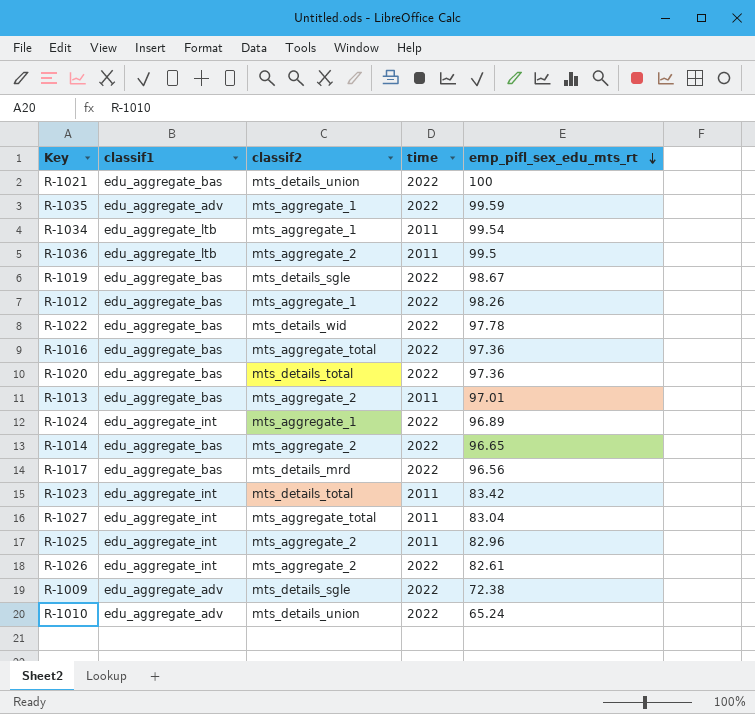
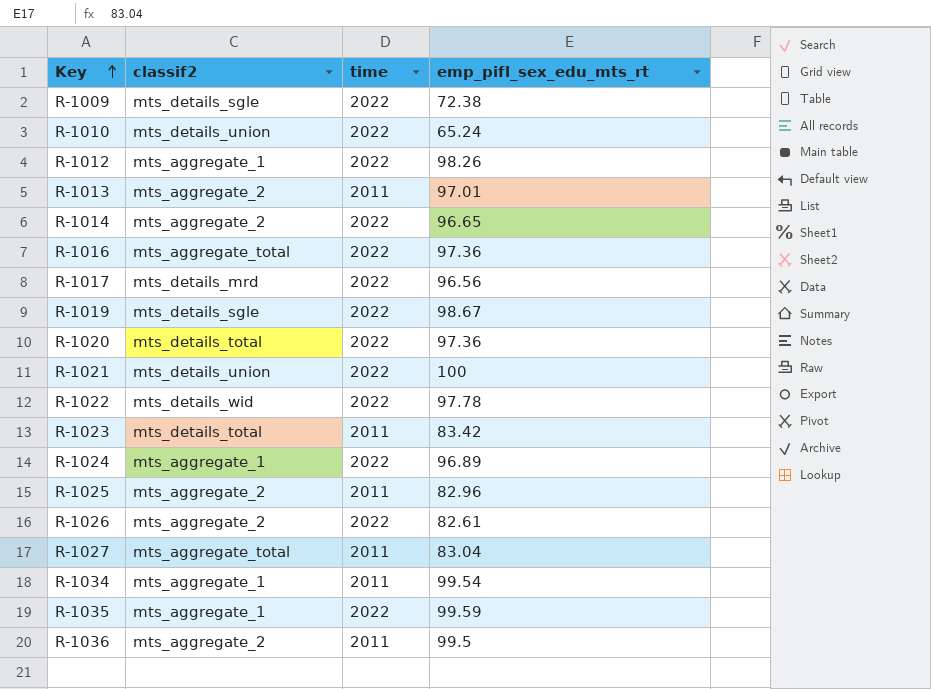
row order: emp_pifl_sex_edu_mts_rt descending -> Key ascending
column classif1 | position: 2 -> none

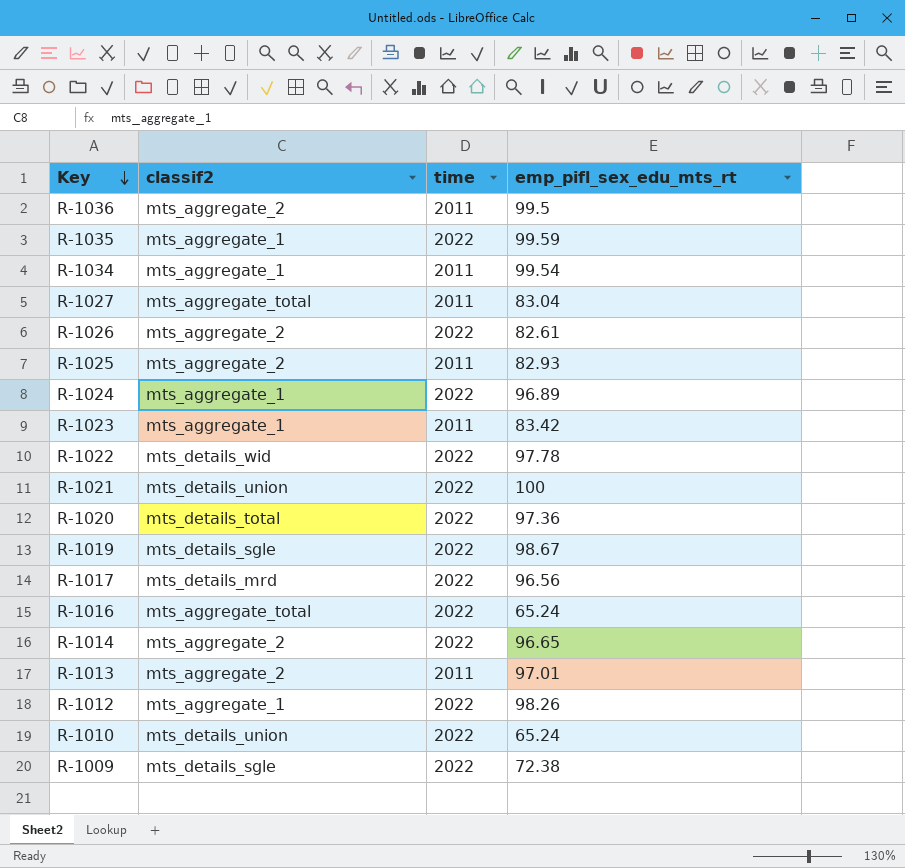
row order: Key ascending -> Key descending
R-1025 | emp_pifl_sex_edu_mts_rt: 82.96 -> 82.93
R-1023 | classif2: mts_details_total -> mts_aggregate_1
R-1016 | emp_pifl_sex_edu_mts_rt: 97.36 -> 65.24

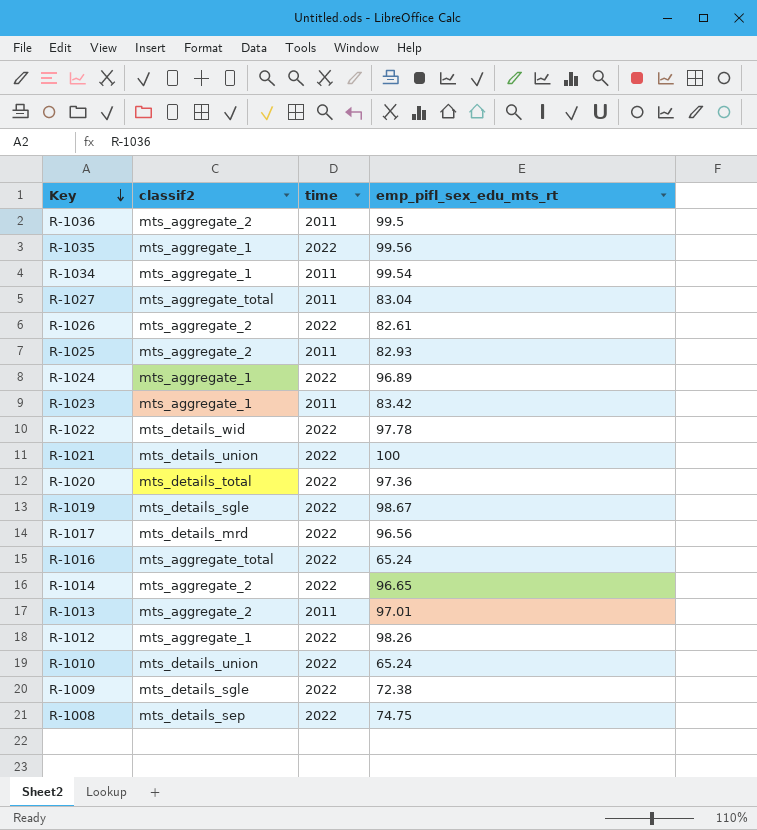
R-1035 | emp_pifl_sex_edu_mts_rt: 99.59 -> 99.56
row R-1008: none -> mts_details_sep | 2022 | 74.75

